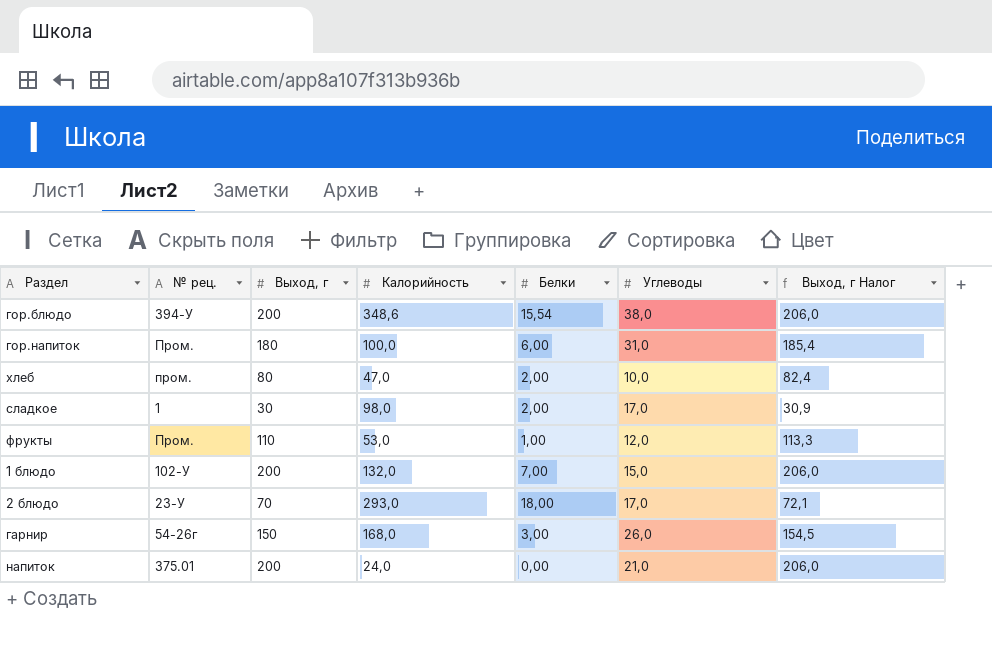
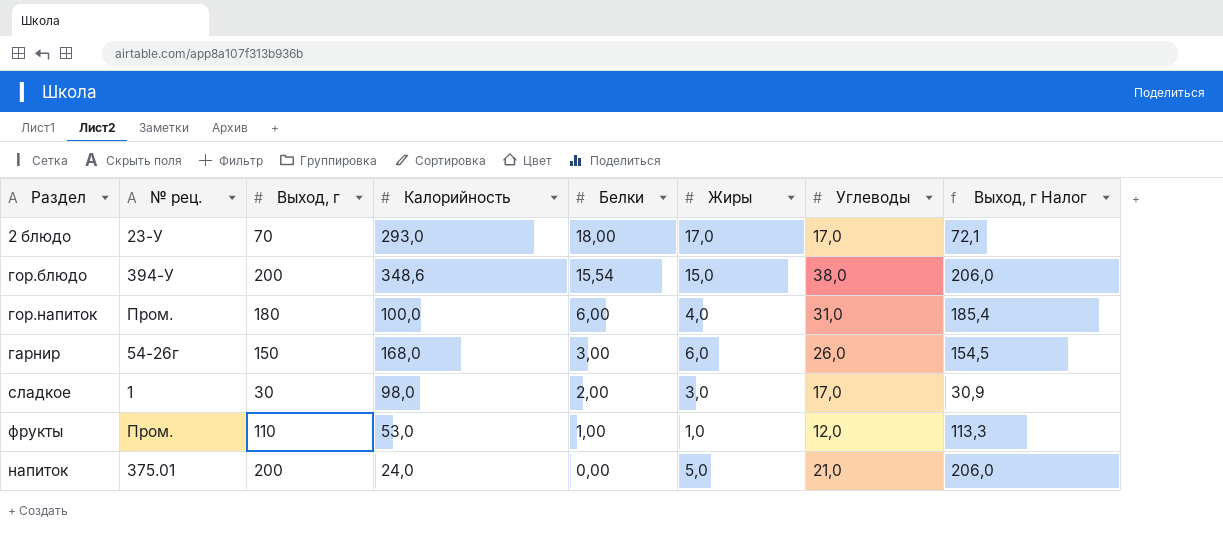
row order: none -> Белки descending
column Жиры | position: none -> 6
row хлеб: пром. | 80 | 47,0 | 2,00 | 10,0 | 82,4 -> none
row 1 блюдо: 102-У | 200 | 132,0 | 7,00 | 15,0 | 206,0 -> none

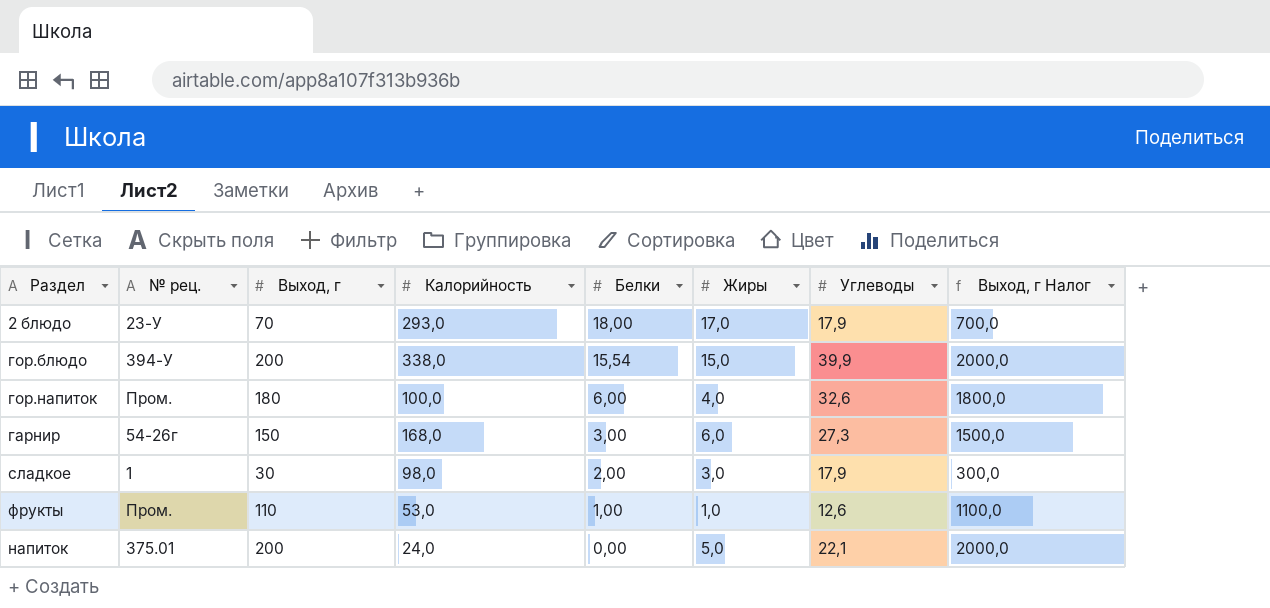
column Выход, г Налог | formula: [Выход, г] * 1,03 -> [Выход, г] * 10
2 блюдо | Углеводы: 17,0 -> 17,9
гор.блюдо | Калорийность: 348,6 -> 338,0
гор.блюдо | Углеводы: 38,0 -> 39,9
гор.напиток | Углеводы: 31,0 -> 32,6
гарнир | Углеводы: 26,0 -> 27,3
сладкое | Углеводы: 17,0 -> 17,9
фрукты | Углеводы: 12,0 -> 12,6
напиток | Углеводы: 21,0 -> 22,1

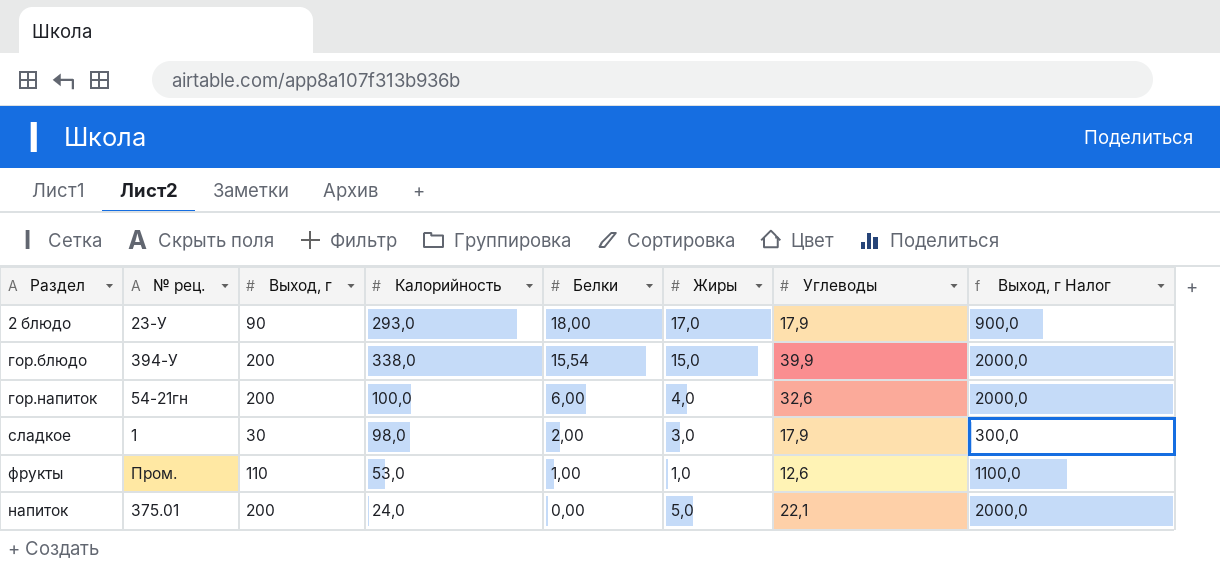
row гарнир: 54-26г | 150 | 168,0 | 3,00 | 6,0 | 27,3 | 1500,0 -> none
2 блюдо | Выход, г: 70 -> 90
2 блюдо | Выход, г Налог: 700,0 -> 900,0
гор.напиток | № рец.: Пром. -> 54-21гн
гор.напиток | Выход, г: 180 -> 200
гор.напиток | Выход, г Налог: 1800,0 -> 2000,0

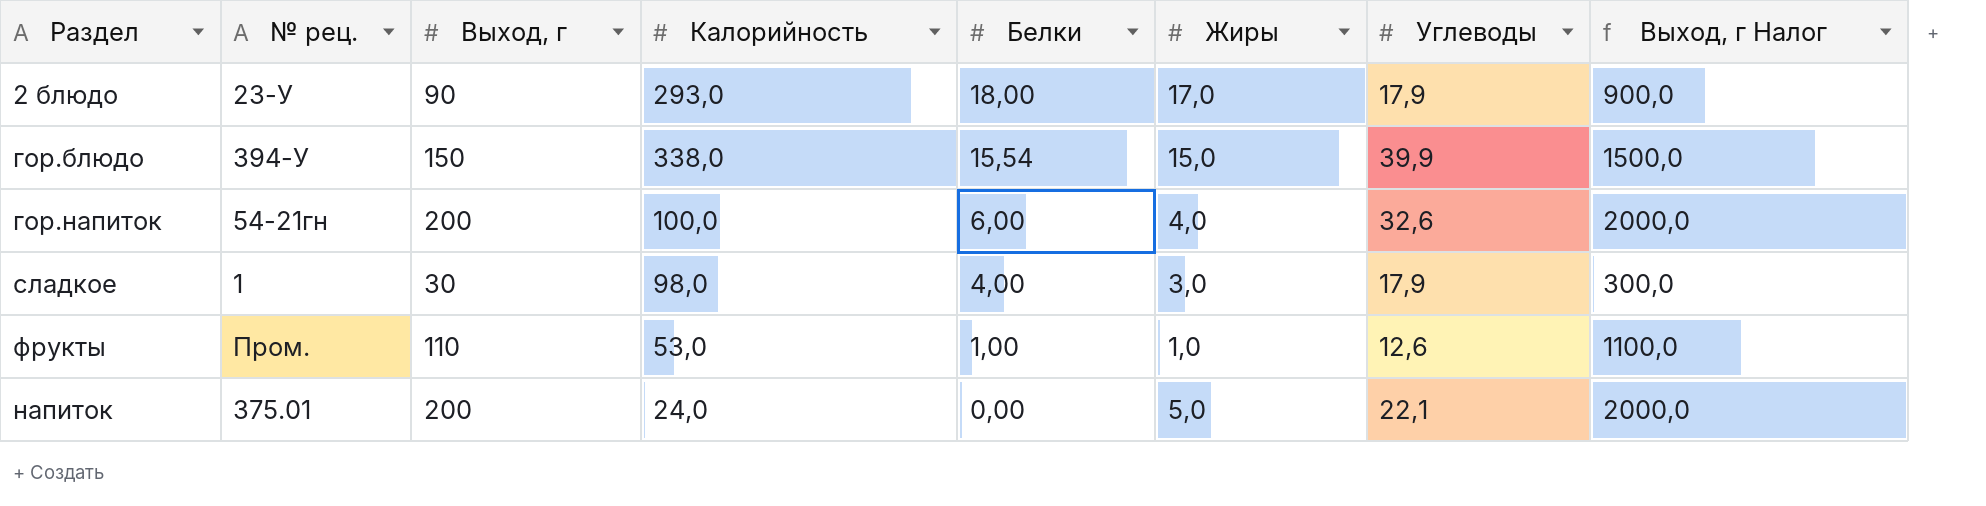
гор.блюдо | Выход, г: 200 -> 150
гор.блюдо | Выход, г Налог: 2000,0 -> 1500,0
сладкое | Белки: 2,00 -> 4,00

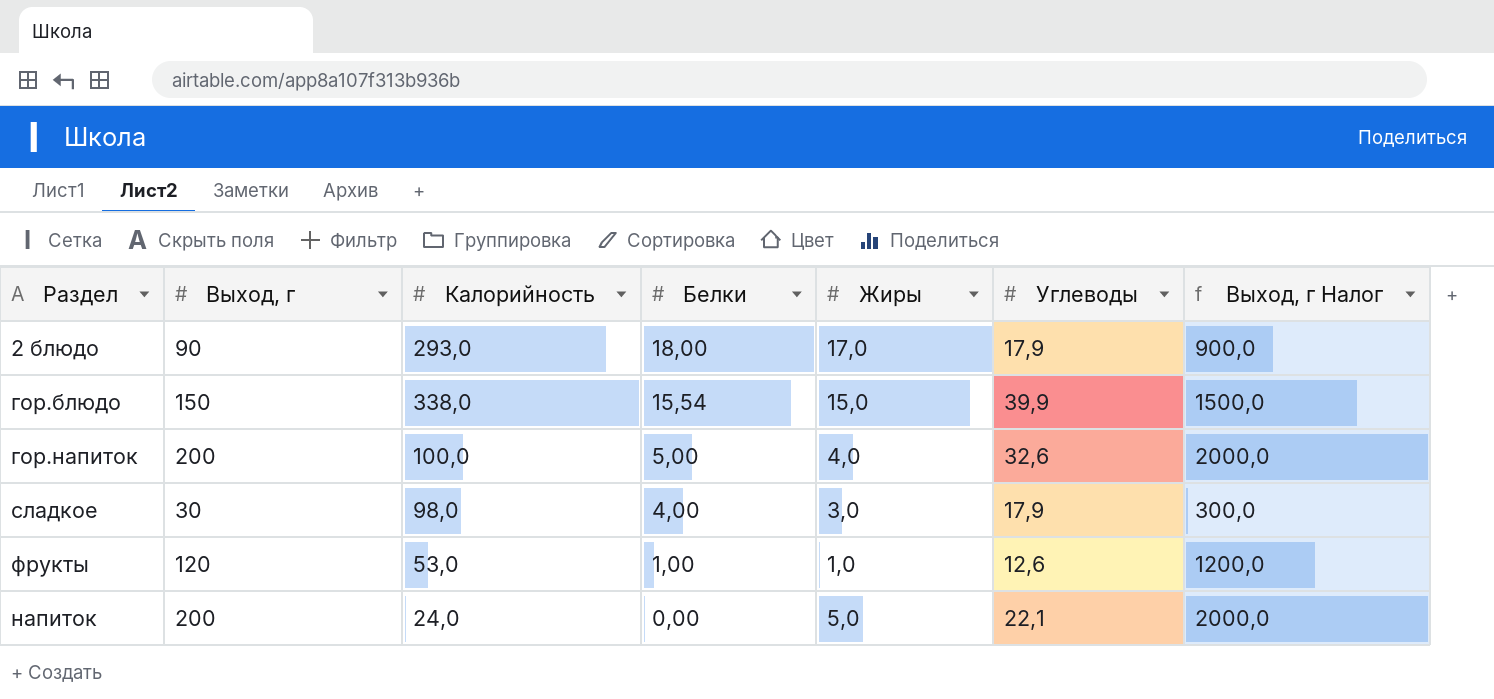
column № рец. | position: 2 -> none
гор.напиток | Белки: 6,00 -> 5,00
фрукты | Выход, г: 110 -> 120
фрукты | Выход, г Налог: 1100,0 -> 1200,0

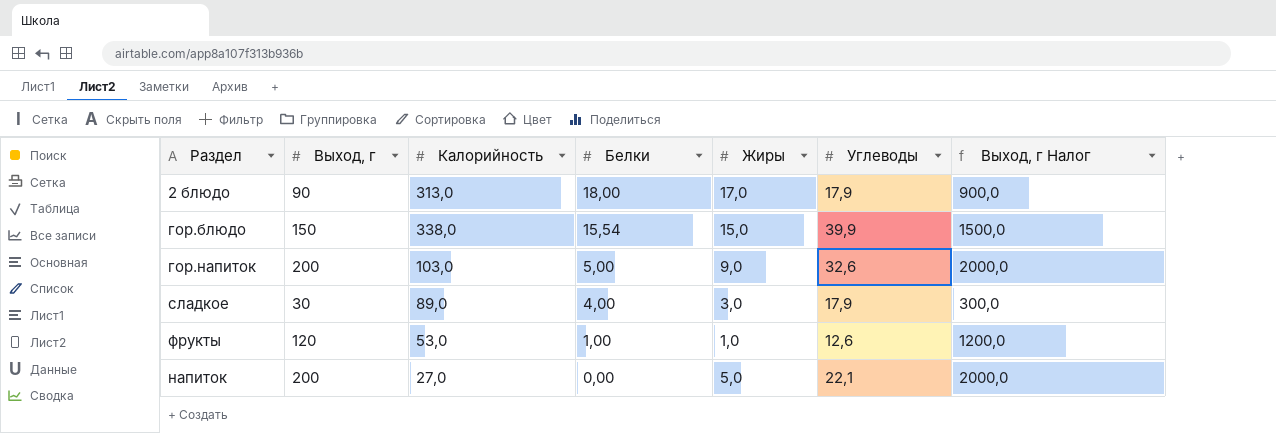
2 блюдо | Калорийность: 293,0 -> 313,0
гор.напиток | Калорийность: 100,0 -> 103,0
гор.напиток | Жиры: 4,0 -> 9,0
сладкое | Калорийность: 98,0 -> 89,0
напиток | Калорийность: 24,0 -> 27,0

